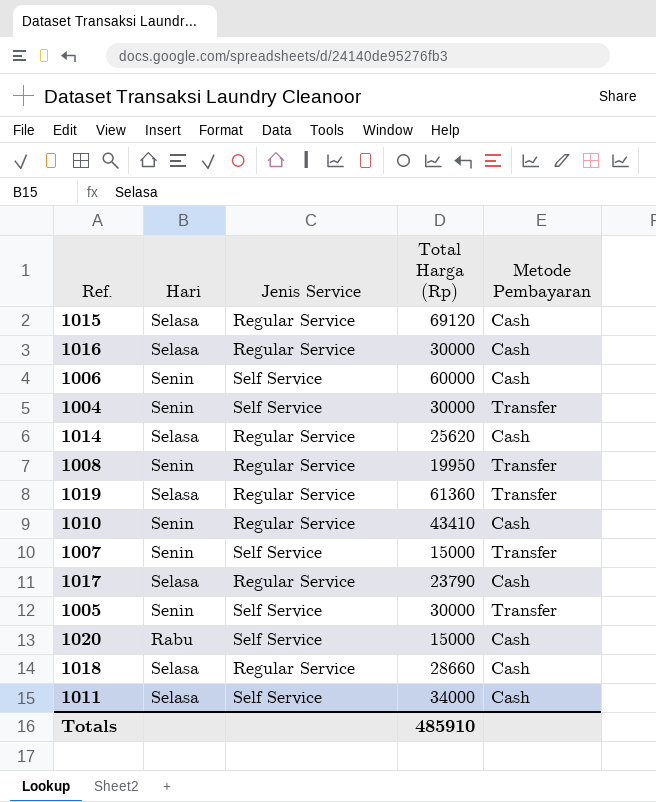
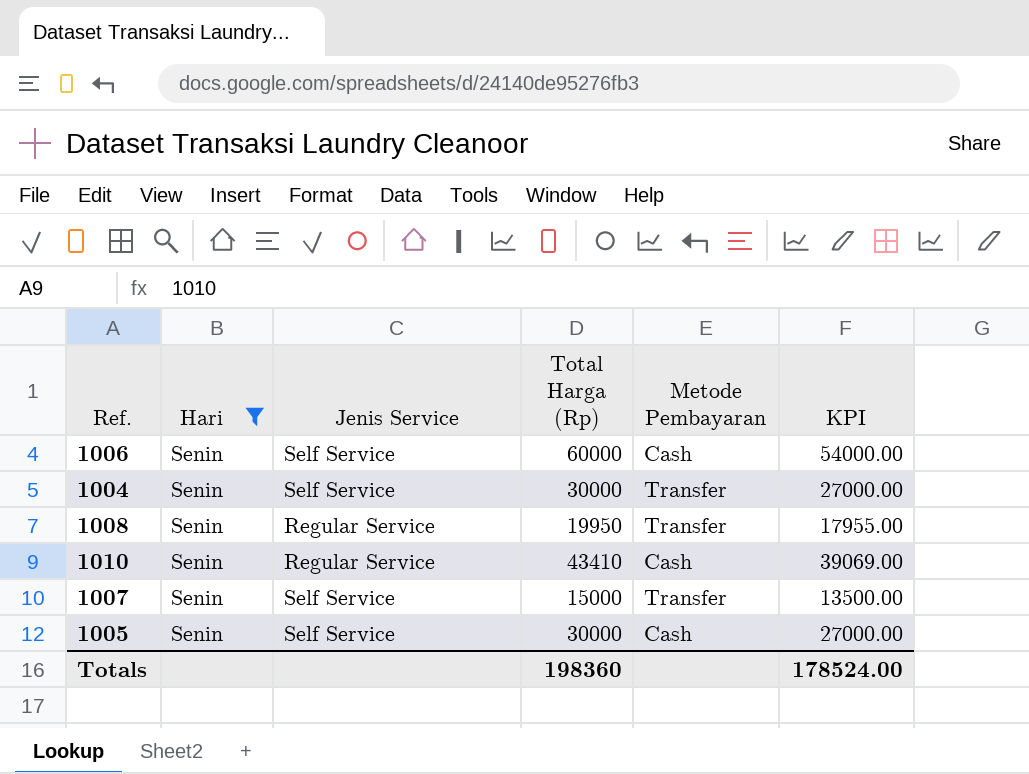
filter: none -> Hari = Senin
column KPI | formula: none -> [Total Harga (Rp)] * 0.9
1005 | Metode Pembayaran: Transfer -> Cash
Totals | Total Harga (Rp): 485910 -> 198360

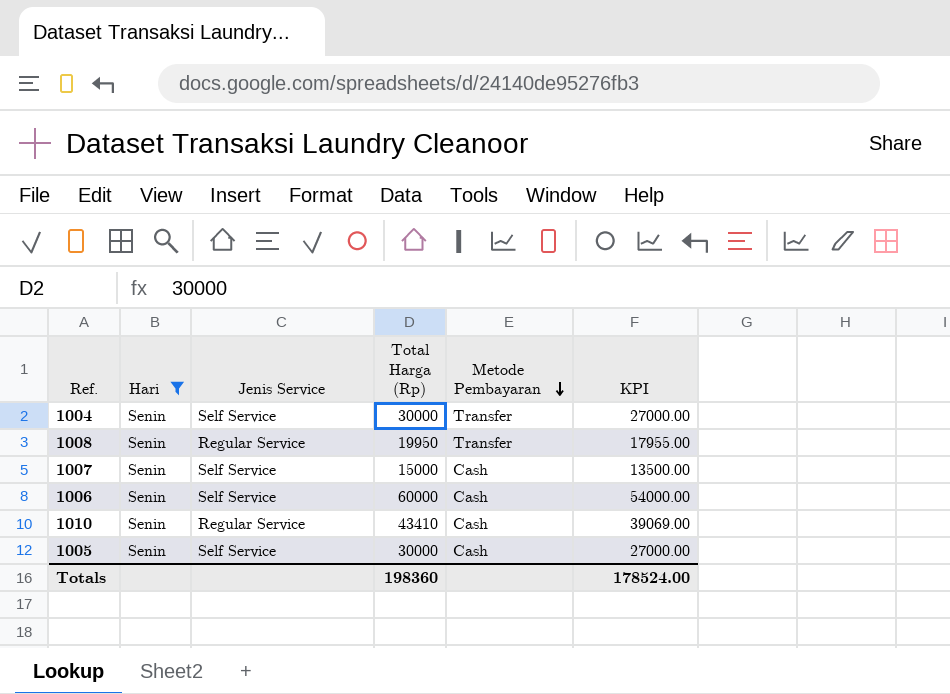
row order: none -> Metode Pembayaran descending
1007 | Metode Pembayaran: Transfer -> Cash

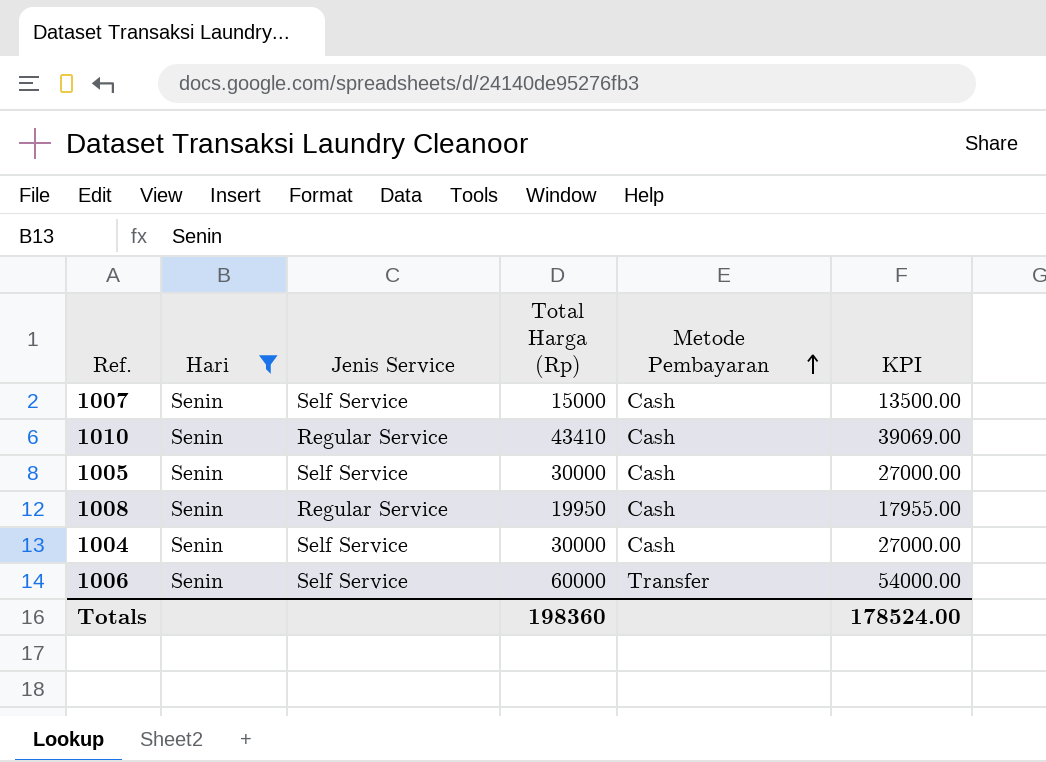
row order: Metode Pembayaran descending -> Metode Pembayaran ascending
1008 | Metode Pembayaran: Transfer -> Cash
1004 | Metode Pembayaran: Transfer -> Cash
1006 | Metode Pembayaran: Cash -> Transfer

